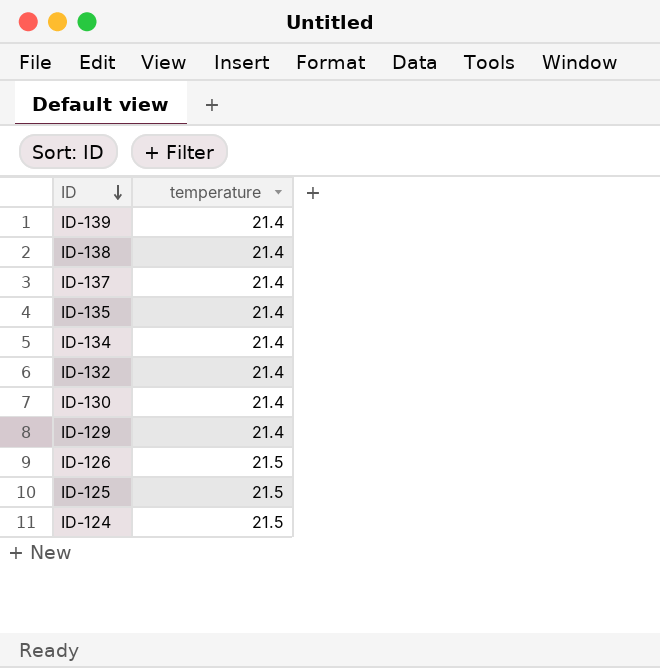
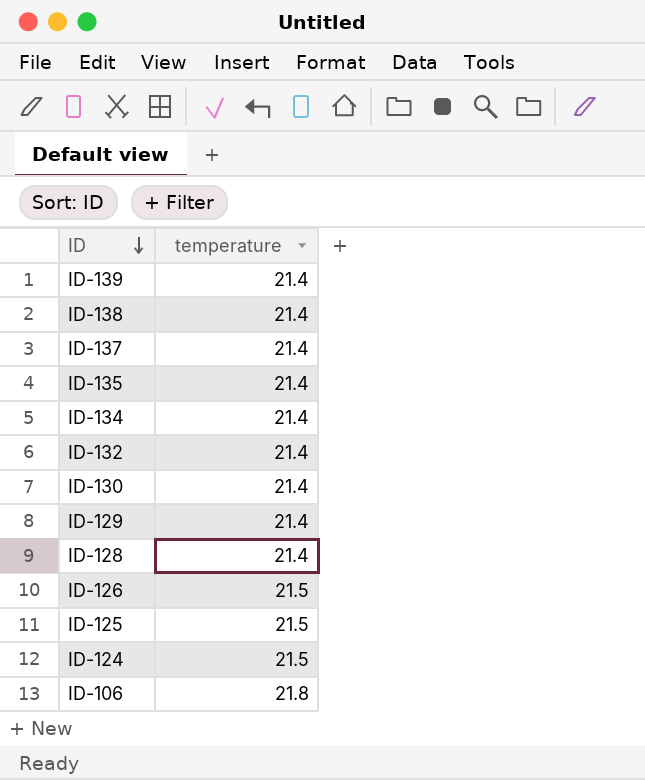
row ID-128: none -> 21.4
row ID-106: none -> 21.8

